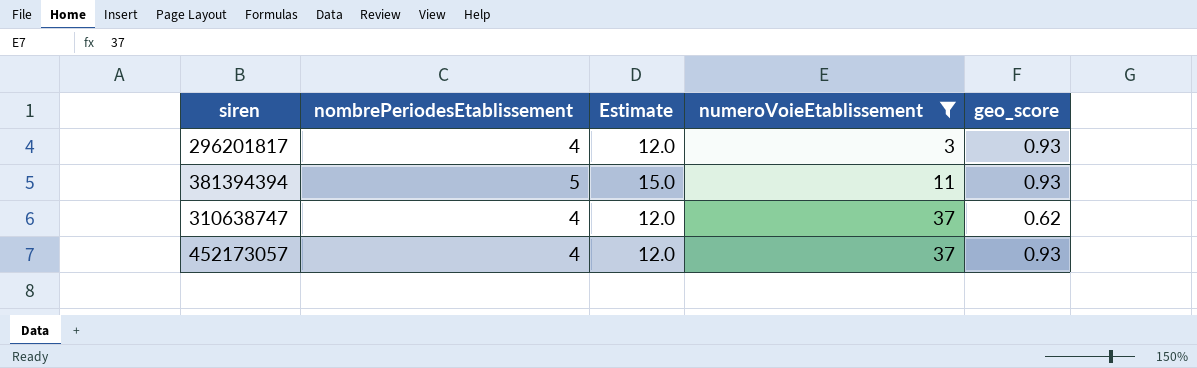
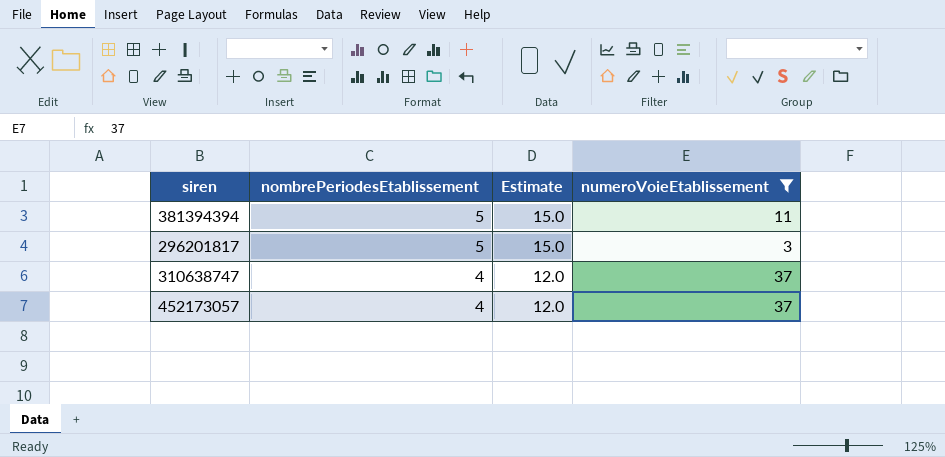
row order: numeroVoieEtablissement ascending -> nombrePeriodesEtablissement descending
column geo_score | position: 5 -> none
296201817 | nombrePeriodesEtablissement: 4 -> 5
296201817 | Estimate: 12.0 -> 15.0

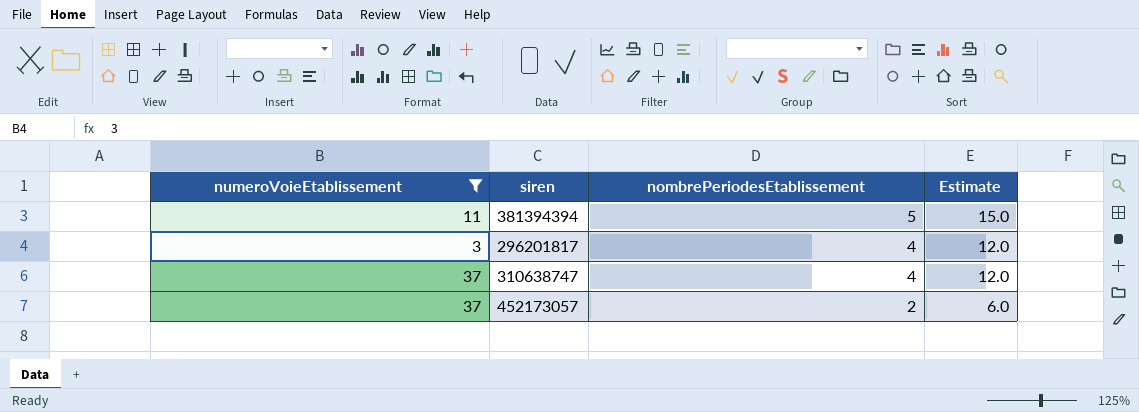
column numeroVoieEtablissement | position: 4 -> 1
296201817 | nombrePeriodesEtablissement: 5 -> 4
296201817 | Estimate: 15.0 -> 12.0
452173057 | nombrePeriodesEtablissement: 4 -> 2
452173057 | Estimate: 12.0 -> 6.0

